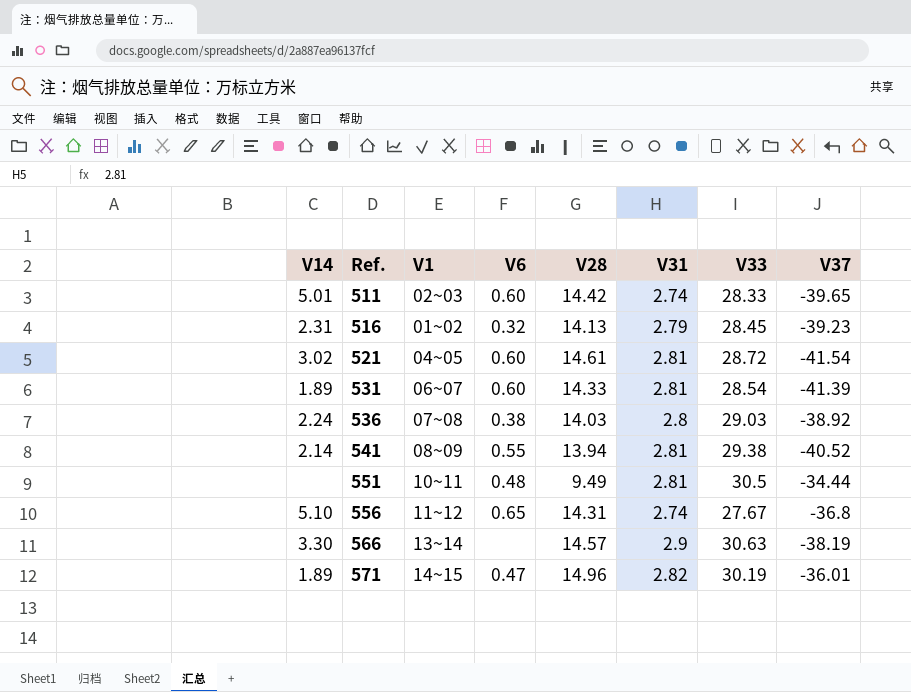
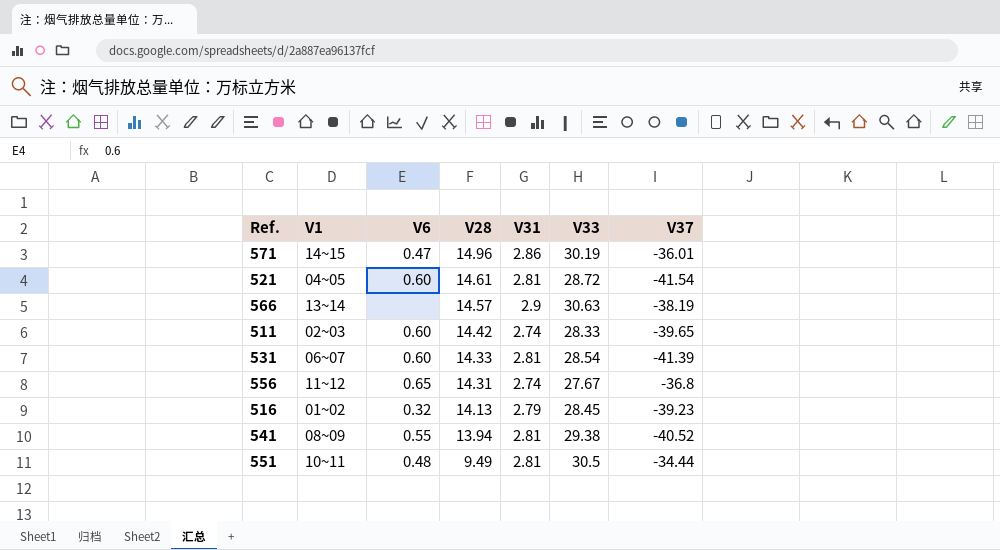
row order: Ref. ascending -> V28 descending
column V14 | position: 1 -> none
row 536: 2.24 | 07~08 | 0.38 | 14.03 | 2.8 | 29.03 | -38.92 -> none
571 | V31: 2.82 -> 2.86

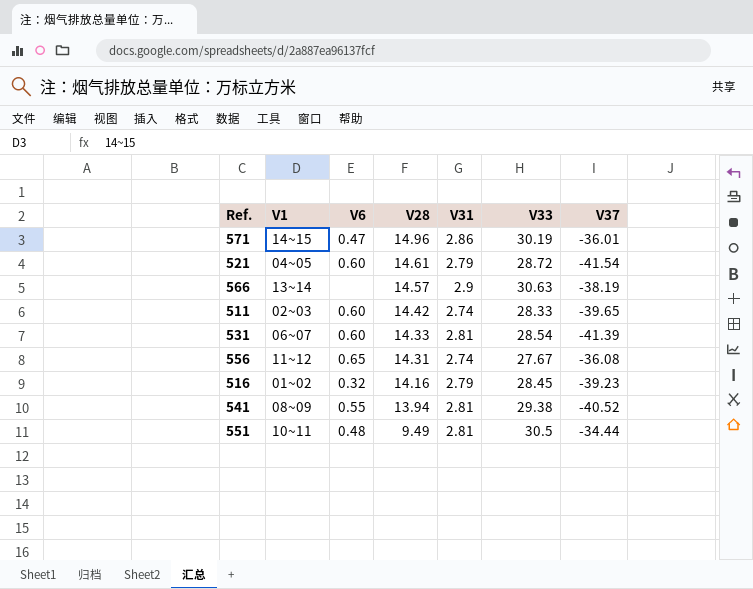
521 | V31: 2.81 -> 2.79
556 | V37: -36.8 -> -36.08
516 | V28: 14.13 -> 14.16

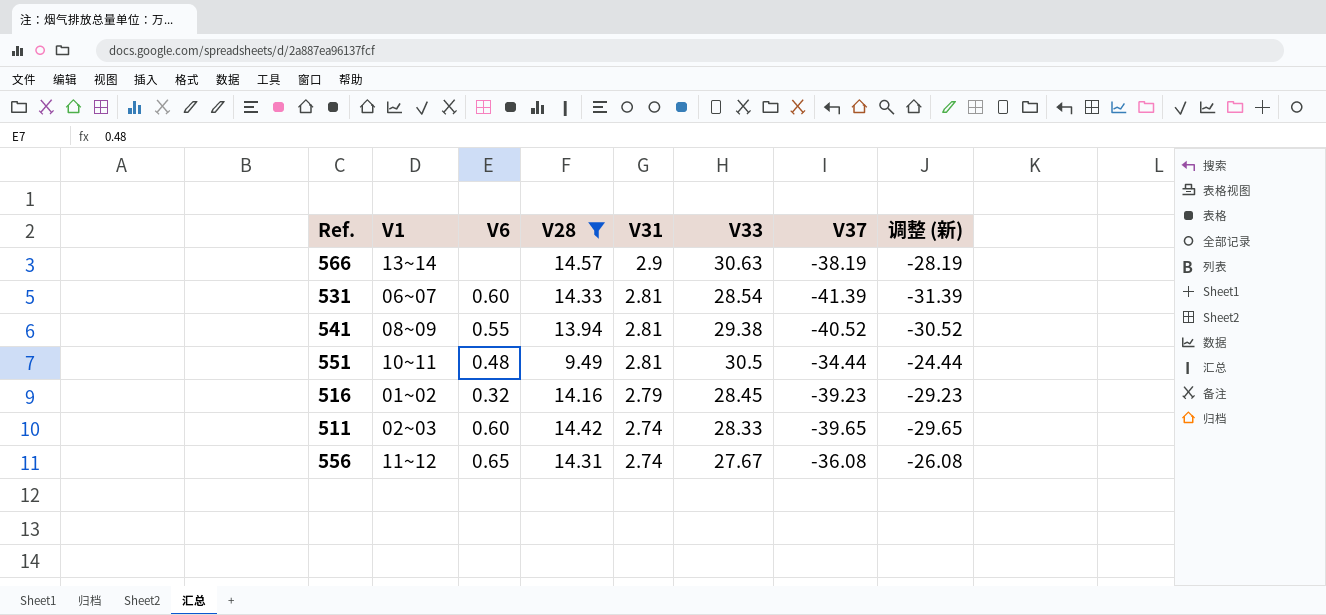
filter: none -> V28 <= 14.57
row order: V28 descending -> V31 descending
column 调整 (新) | formula: none -> [V37] + 10

